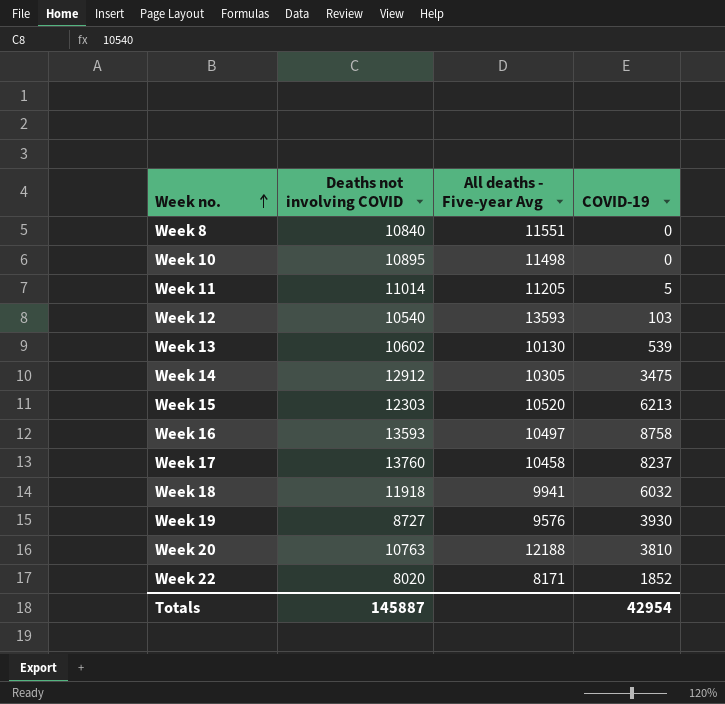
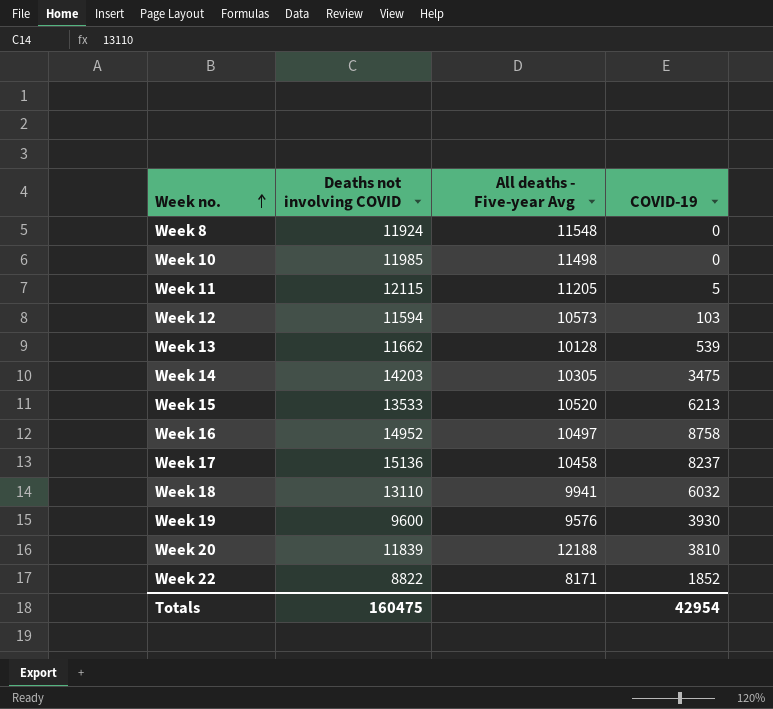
Week 8 | Deaths not involving COVID: 10840 -> 11924
Week 8 | All deaths - Five-year Avg: 11551 -> 11548
Week 10 | Deaths not involving COVID: 10895 -> 11985
Week 11 | Deaths not involving COVID: 11014 -> 12115
Week 12 | Deaths not involving COVID: 10540 -> 11594
Week 12 | All deaths - Five-year Avg: 13593 -> 10573
Week 13 | Deaths not involving COVID: 10602 -> 11662
Week 13 | All deaths - Five-year Avg: 10130 -> 10128
Week 14 | Deaths not involving COVID: 12912 -> 14203
Week 15 | Deaths not involving COVID: 12303 -> 13533
Week 16 | Deaths not involving COVID: 13593 -> 14952
Week 17 | Deaths not involving COVID: 13760 -> 15136
Week 18 | Deaths not involving COVID: 11918 -> 13110
Week 19 | Deaths not involving COVID: 8727 -> 9600
Week 20 | Deaths not involving COVID: 10763 -> 11839
Week 22 | Deaths not involving COVID: 8020 -> 8822
Totals | Deaths not involving COVID: 145887 -> 160475

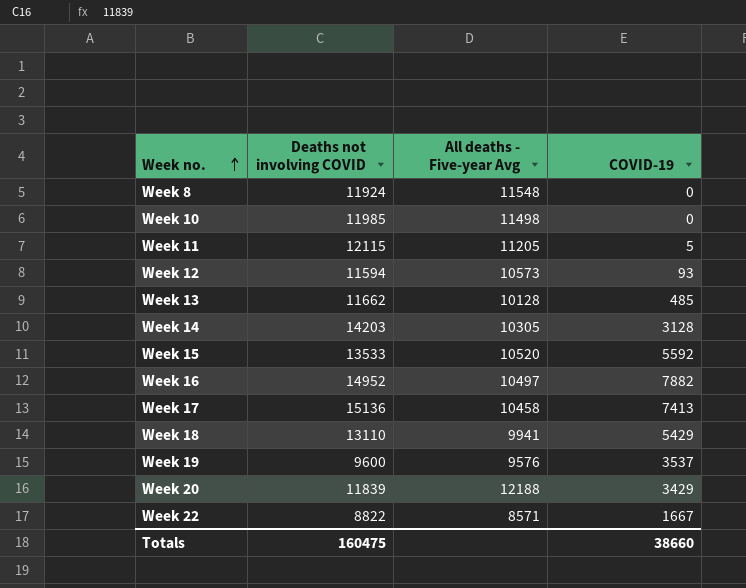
Week 12 | COVID-19: 103 -> 93
Week 13 | COVID-19: 539 -> 485
Week 14 | COVID-19: 3475 -> 3128
Week 15 | COVID-19: 6213 -> 5592
Week 16 | COVID-19: 8758 -> 7882
Week 17 | COVID-19: 8237 -> 7413
Week 18 | COVID-19: 6032 -> 5429
Week 19 | COVID-19: 3930 -> 3537
Week 20 | COVID-19: 3810 -> 3429
Week 22 | All deaths - Five-year Avg: 8171 -> 8571
Week 22 | COVID-19: 1852 -> 1667
Totals | COVID-19: 42954 -> 38660

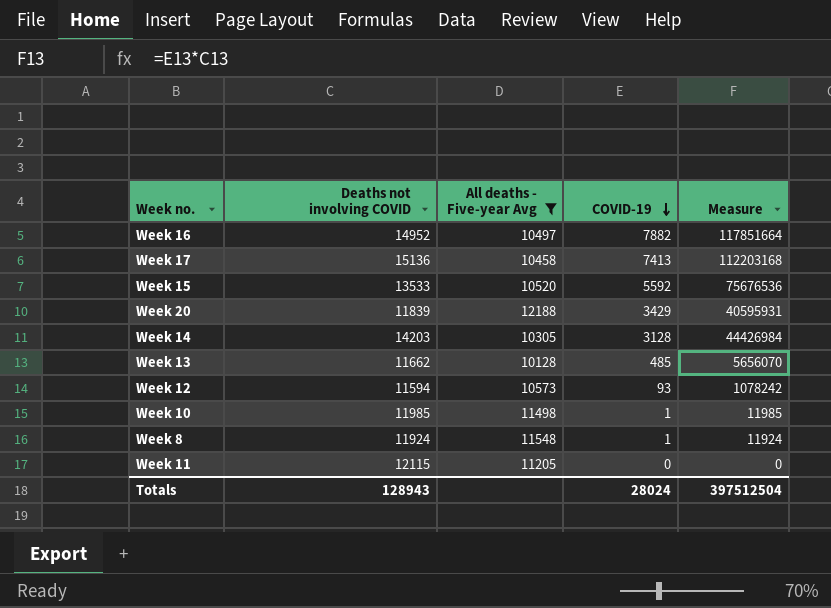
filter: none -> All deaths - Five-year Avg >= 10128
row order: Week no. ascending -> COVID-19 descending
column Measure | formula: none -> [Deaths not involving COVID] * [COVID-19]
Week 10 | COVID-19: 0 -> 1
Week 8 | COVID-19: 0 -> 1
Week 11 | COVID-19: 5 -> 0
Totals | Deaths not involving COVID: 160475 -> 128943
Totals | COVID-19: 38660 -> 28024

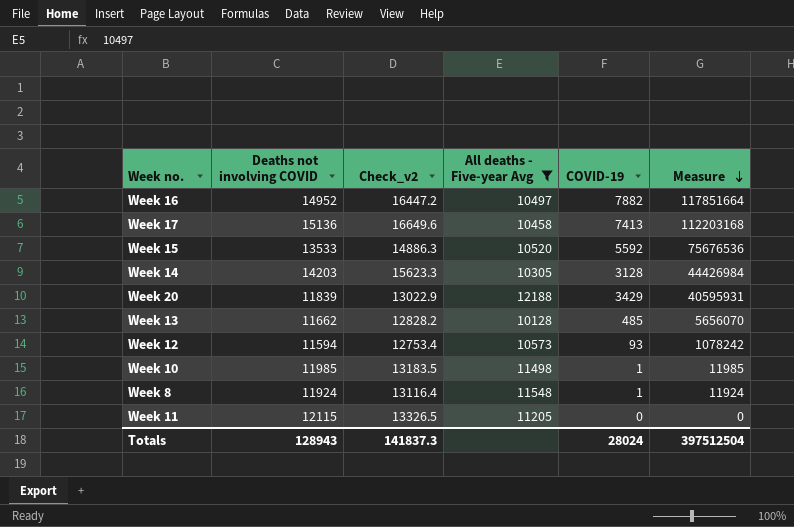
row order: COVID-19 descending -> Measure descending
column Check_v2 | formula: none -> [Deaths not involving COVID] * 1.1

